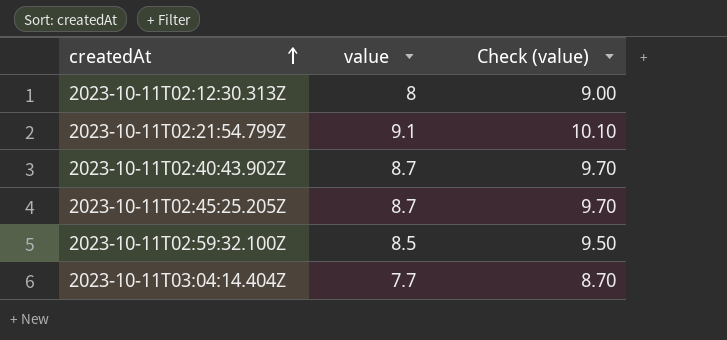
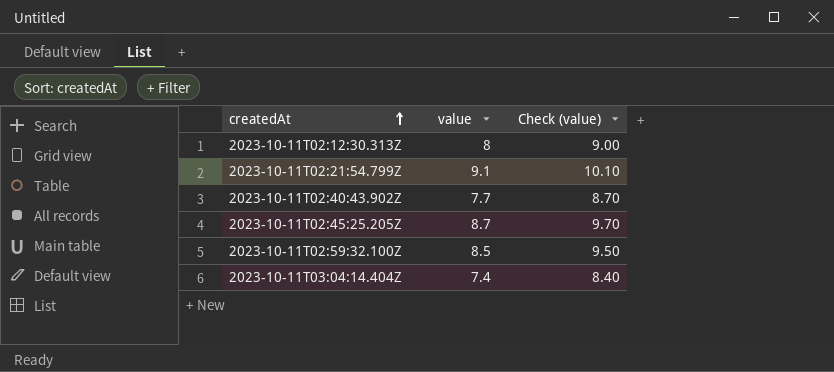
2023-10-11T02:40:43.902Z | value: 8.7 -> 7.7
2023-10-11T02:40:43.902Z | Check (value): 9.70 -> 8.70
2023-10-11T03:04:14.404Z | value: 7.7 -> 7.4
2023-10-11T03:04:14.404Z | Check (value): 8.70 -> 8.40

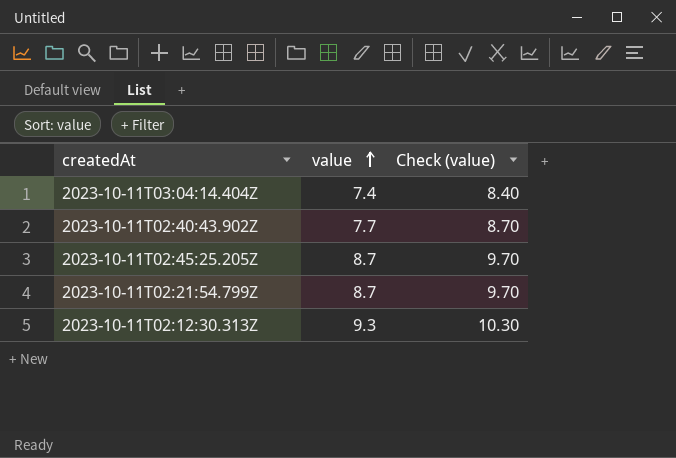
row order: createdAt ascending -> value ascending
row 2023-10-11T02:59:32.100Z: 8.5 | 9.50 -> none
2023-10-11T02:21:54.799Z | value: 9.1 -> 8.7
2023-10-11T02:21:54.799Z | Check (value): 10.10 -> 9.70
2023-10-11T02:12:30.313Z | value: 8 -> 9.3
2023-10-11T02:12:30.313Z | Check (value): 9.00 -> 10.30

